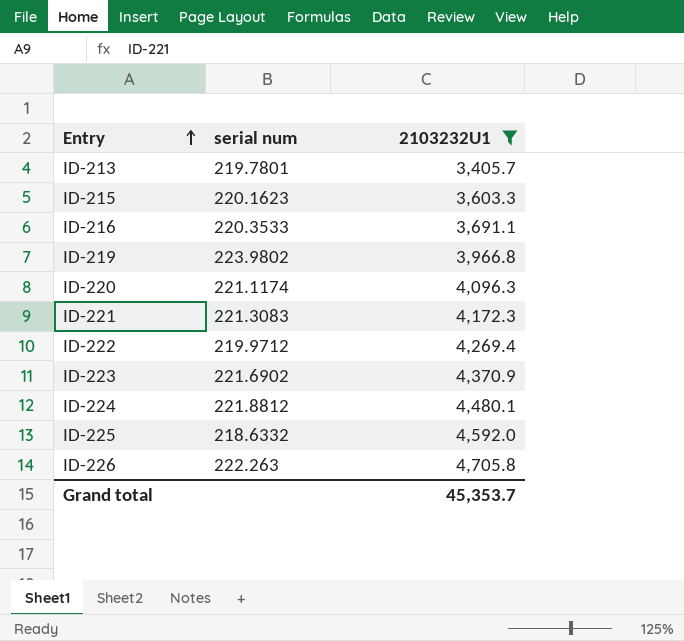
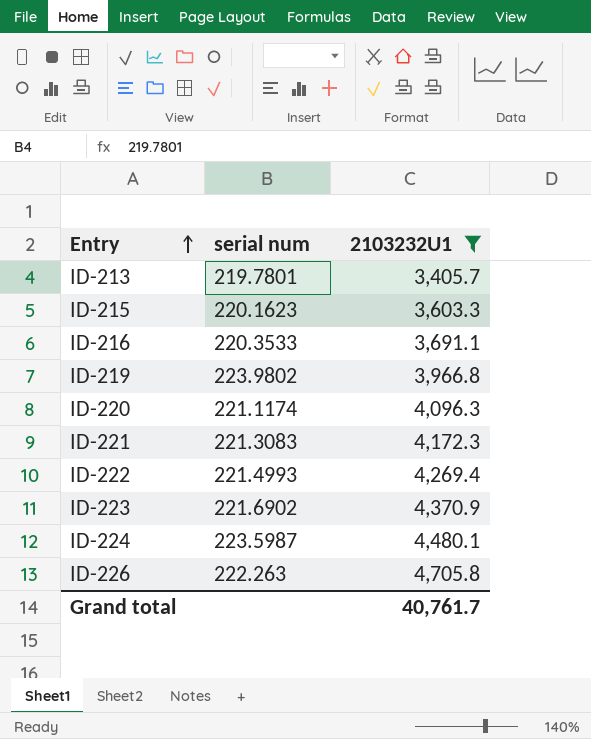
row ID-225: 218.6332 | 4,592.0 -> none
ID-222 | serial num: 219.9712 -> 221.4993
ID-224 | serial num: 221.8812 -> 223.5987
Grand total | 2103232U1: 45,353.7 -> 40,761.7

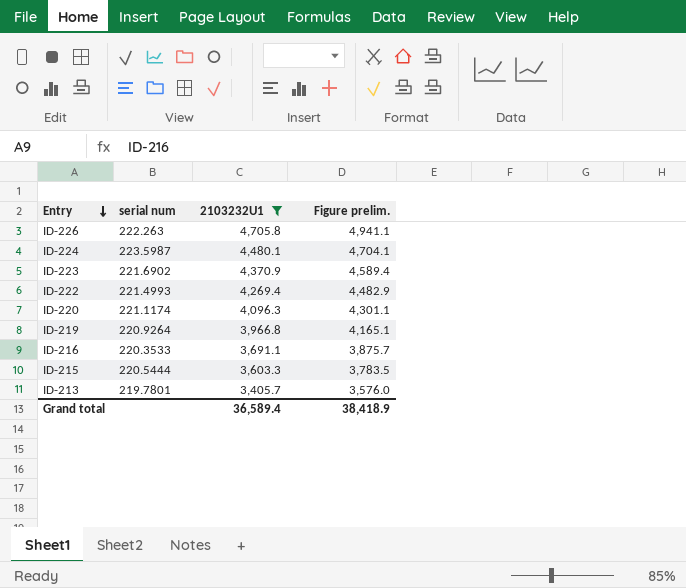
row order: Entry ascending -> Entry descending
column Figure prelim. | formula: none -> [2103232U1] * 1.05
row ID-221: 221.3083 | 4,172.3 -> none
ID-219 | serial num: 223.9802 -> 220.9264
ID-215 | serial num: 220.1623 -> 220.5444
Grand total | 2103232U1: 40,761.7 -> 36,589.4

